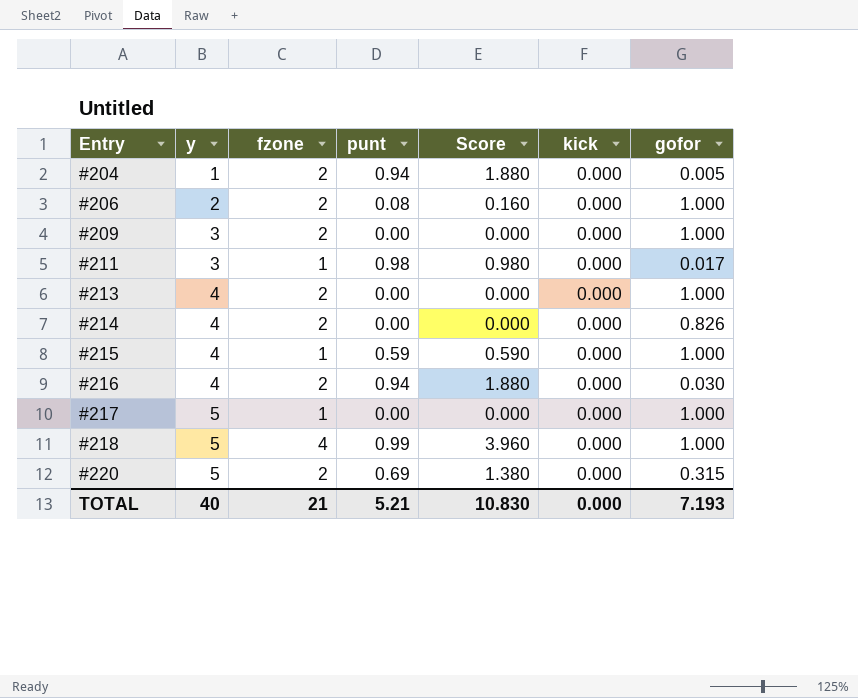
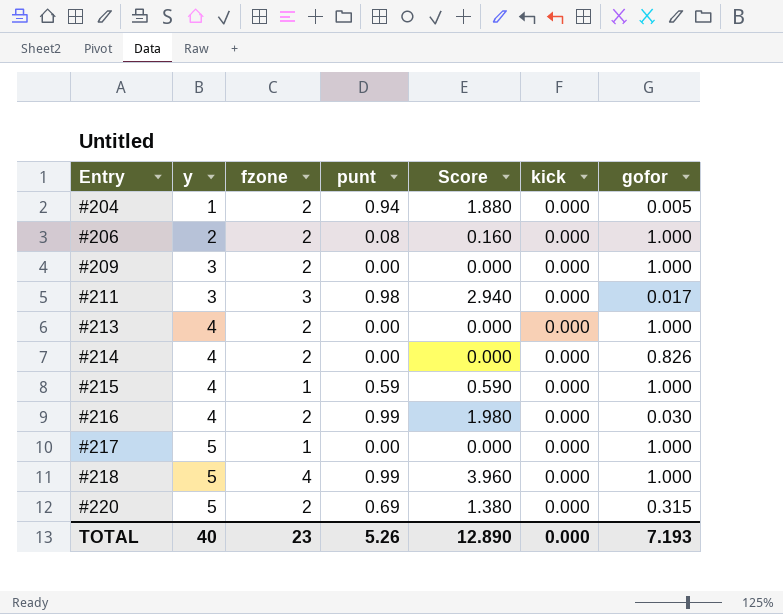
#211 | fzone: 1 -> 3
#211 | Score: 0.980 -> 2.940
#216 | punt: 0.94 -> 0.99
#216 | Score: 1.880 -> 1.980
TOTAL | fzone: 21 -> 23
TOTAL | punt: 5.21 -> 5.26
TOTAL | Score: 10.830 -> 12.890

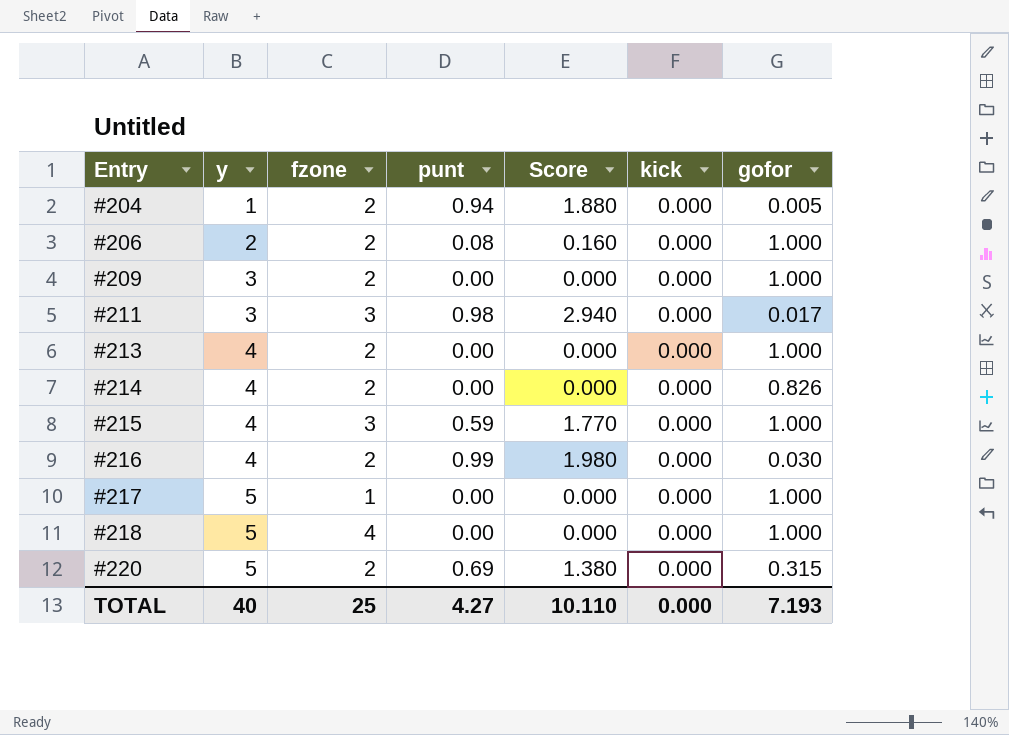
#215 | fzone: 1 -> 3
#215 | Score: 0.590 -> 1.770
#218 | punt: 0.99 -> 0.00
#218 | Score: 3.960 -> 0.000
TOTAL | fzone: 23 -> 25
TOTAL | punt: 5.26 -> 4.27
TOTAL | Score: 12.890 -> 10.110

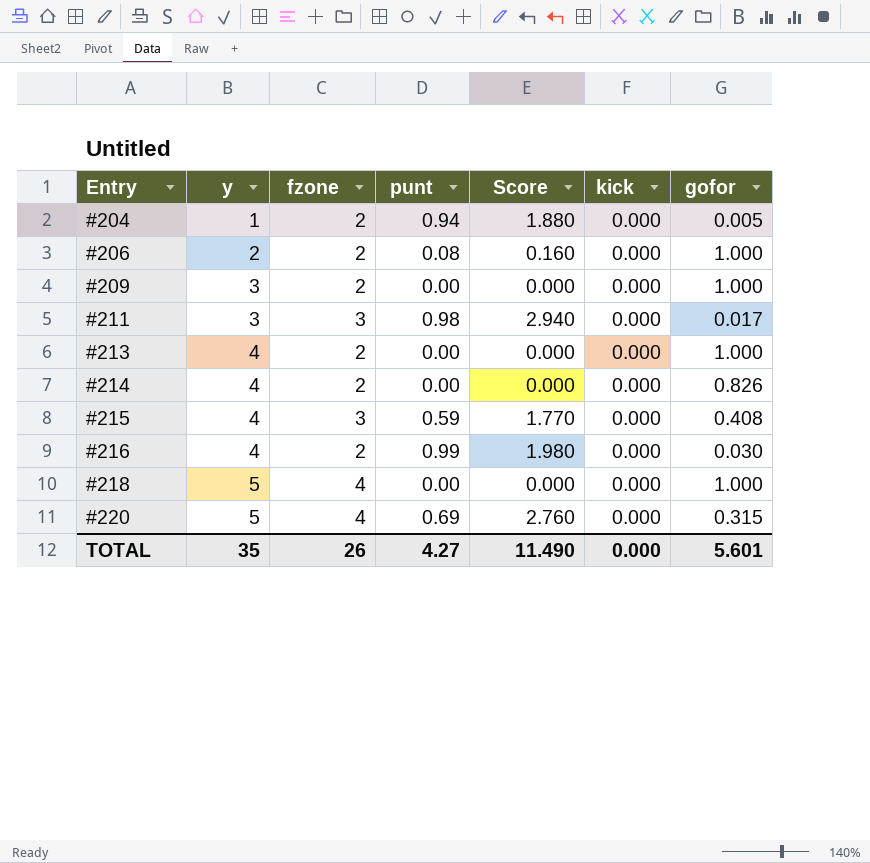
row #217: 5 | 1 | 0.00 | 0.000 | 0.000 | 1.000 -> none
#215 | gofor: 1.000 -> 0.408
#220 | fzone: 2 -> 4
#220 | Score: 1.380 -> 2.760
TOTAL | y: 40 -> 35
TOTAL | fzone: 25 -> 26
TOTAL | Score: 10.110 -> 11.490
TOTAL | gofor: 7.193 -> 5.601

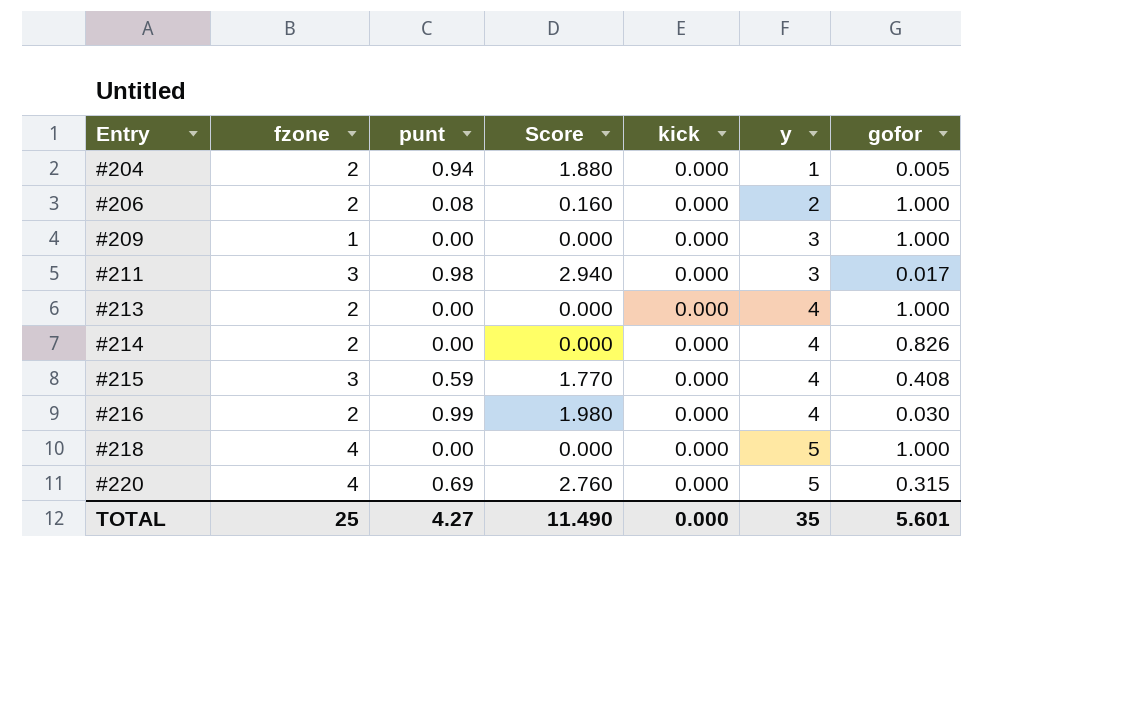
column y | position: 2 -> 6
#209 | fzone: 2 -> 1
TOTAL | fzone: 26 -> 25

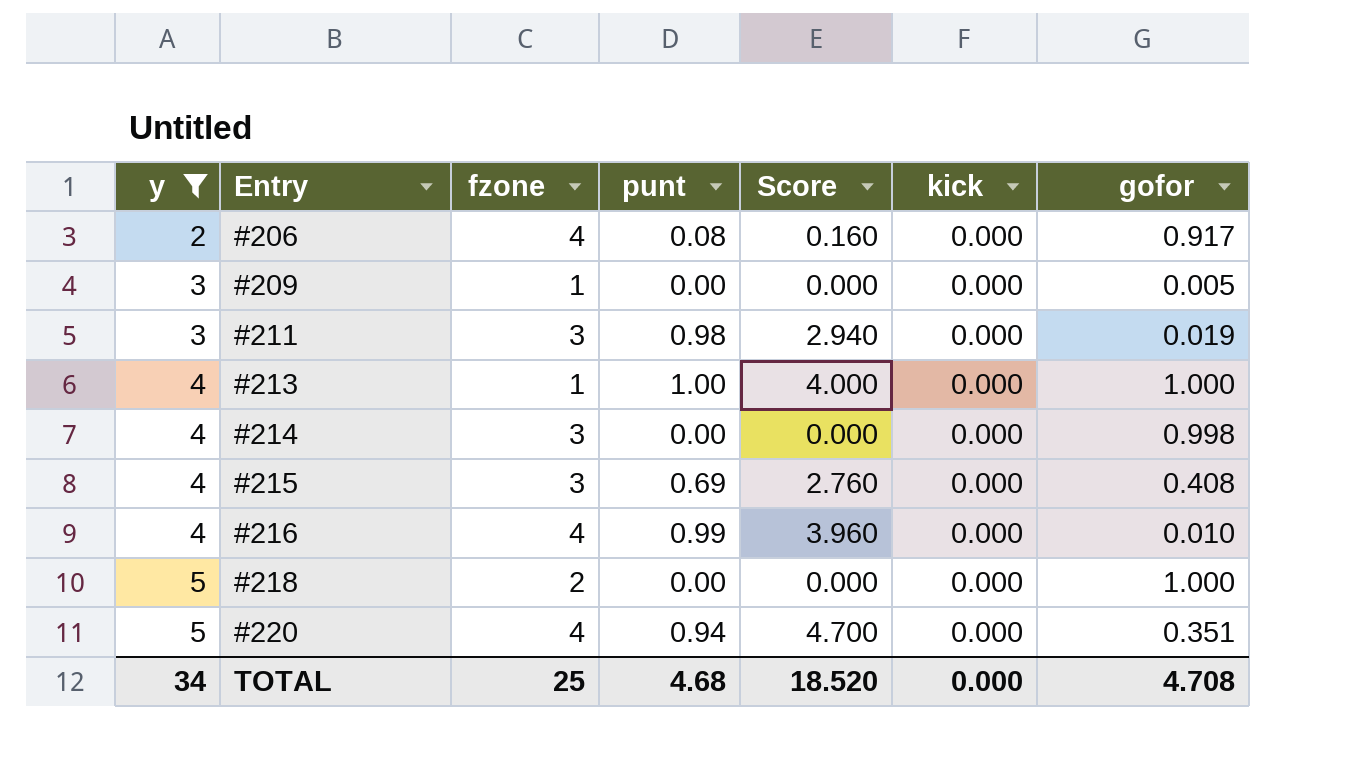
filter: none -> y != 1
column y | position: 6 -> 1
column Score | formula: [fzone] * [punt] -> [y] * [punt]
#206 | fzone: 2 -> 4
#206 | gofor: 1.000 -> 0.917
#209 | gofor: 1.000 -> 0.005
#211 | gofor: 0.017 -> 0.019
#213 | fzone: 2 -> 1
#213 | punt: 0.00 -> 1.00
#214 | fzone: 2 -> 3
#214 | gofor: 0.826 -> 0.998
#215 | punt: 0.59 -> 0.69
#216 | fzone: 2 -> 4
#216 | gofor: 0.030 -> 0.010
#218 | fzone: 4 -> 2
#220 | punt: 0.69 -> 0.94
#220 | gofor: 0.315 -> 0.351
TOTAL | y: 35 -> 34
TOTAL | punt: 4.27 -> 4.68
TOTAL | Score: 11.490 -> 18.520
TOTAL | gofor: 5.601 -> 4.708

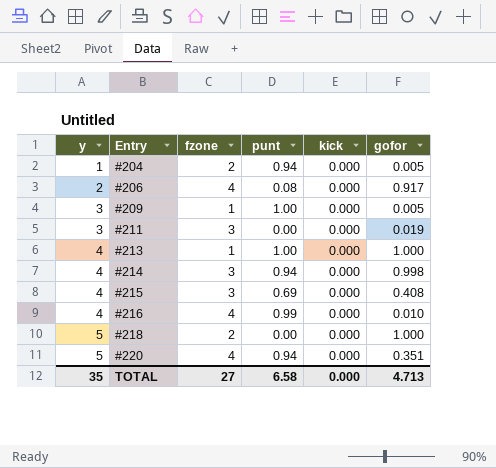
filter: y != 1 -> none
column Score | formula: [y] * [punt] -> none
#209 | punt: 0.00 -> 1.00
#211 | punt: 0.98 -> 0.00
#214 | punt: 0.00 -> 0.94
TOTAL | y: 34 -> 35
TOTAL | fzone: 25 -> 27
TOTAL | punt: 4.68 -> 6.58
TOTAL | gofor: 4.708 -> 4.713

